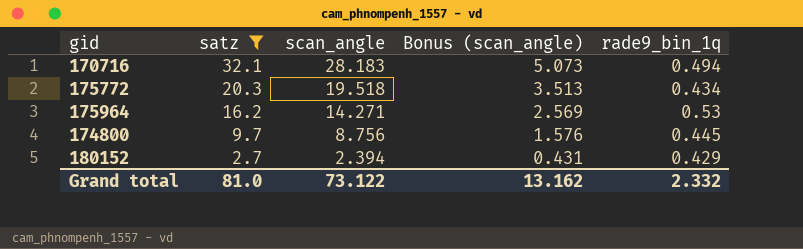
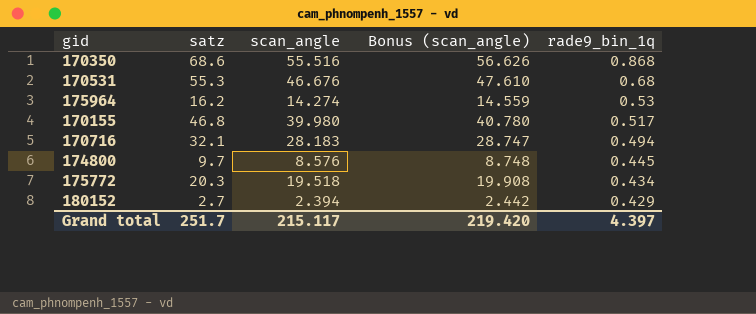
filter: satz <= 32.1 -> none
row order: satz descending -> rade9_bin_1q descending
column Bonus (scan_angle) | formula: [scan_angle] * 0.18 -> [scan_angle] * 1.02
175964 | scan_angle: 14.271 -> 14.274
174800 | scan_angle: 8.756 -> 8.576
Grand total | satz: 81.0 -> 251.7
Grand total | scan_angle: 73.122 -> 215.117
Grand total | Bonus (scan_angle): 13.162 -> 219.420
Grand total | rade9_bin_1q: 2.332 -> 4.397

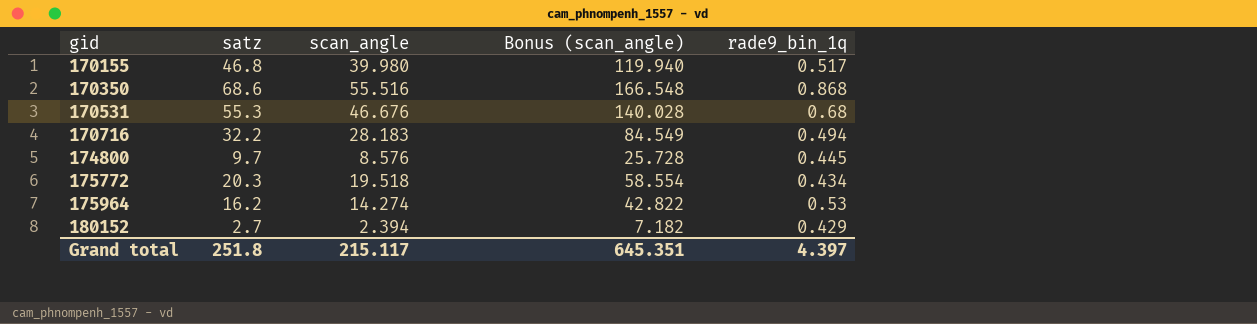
row order: rade9_bin_1q descending -> gid ascending
column Bonus (scan_angle) | formula: [scan_angle] * 1.02 -> [scan_angle] * 3
170716 | satz: 32.1 -> 32.2
Grand total | satz: 251.7 -> 251.8
Grand total | Bonus (scan_angle): 219.420 -> 645.351

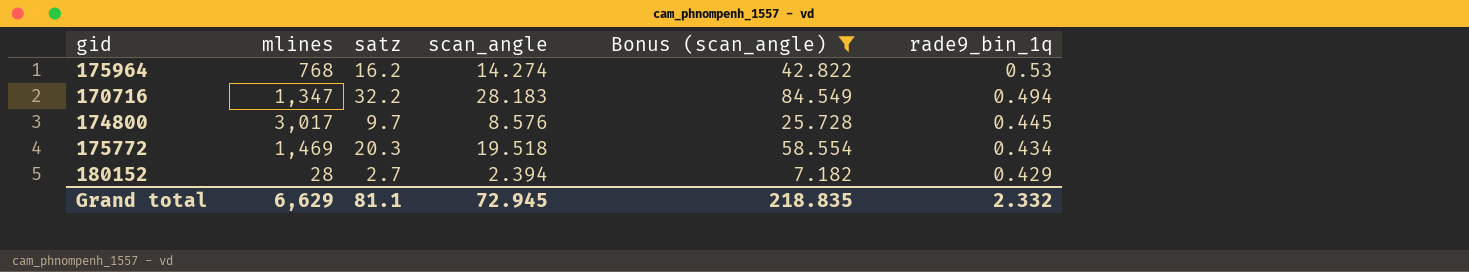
filter: none -> Bonus (scan_angle) <= 84.549
row order: gid ascending -> rade9_bin_1q descending
column mlines | position: none -> 2
Grand total | satz: 251.8 -> 81.1
Grand total | scan_angle: 215.117 -> 72.945
Grand total | Bonus (scan_angle): 645.351 -> 218.835
Grand total | rade9_bin_1q: 4.397 -> 2.332

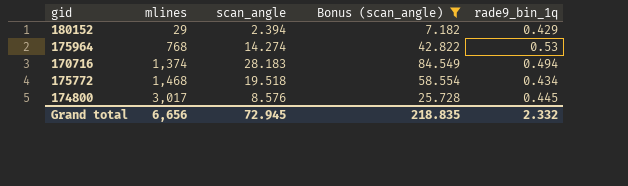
row order: rade9_bin_1q descending -> mlines ascending
column satz | position: 3 -> none
180152 | mlines: 28 -> 29
170716 | mlines: 1,347 -> 1,374
175772 | mlines: 1,469 -> 1,468
Grand total | mlines: 6,629 -> 6,656

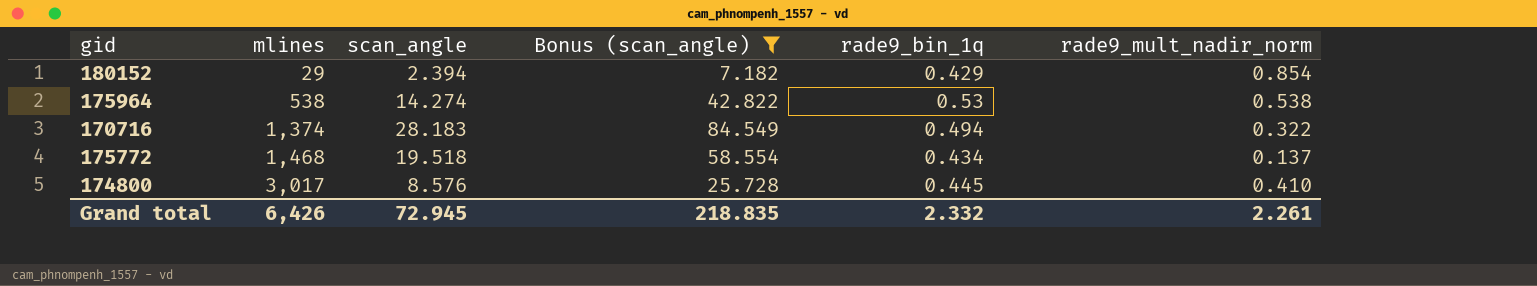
column rade9_mult_nadir_norm | position: none -> 6
175964 | mlines: 768 -> 538
Grand total | mlines: 6,656 -> 6,426

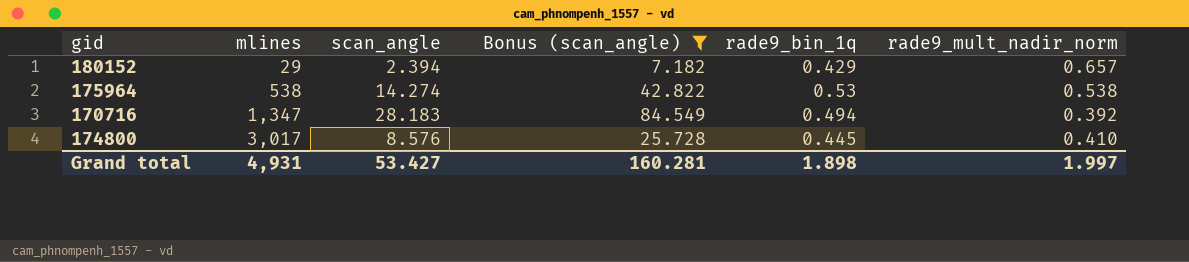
row 175772: 1,468 | 19.518 | 58.554 | 0.434 | 0.137 -> none
180152 | rade9_mult_nadir_norm: 0.854 -> 0.657
170716 | mlines: 1,374 -> 1,347
170716 | rade9_mult_nadir_norm: 0.322 -> 0.392
Grand total | mlines: 6,426 -> 4,931
Grand total | scan_angle: 72.945 -> 53.427
Grand total | Bonus (scan_angle): 218.835 -> 160.281
Grand total | rade9_bin_1q: 2.332 -> 1.898
Grand total | rade9_mult_nadir_norm: 2.261 -> 1.997

